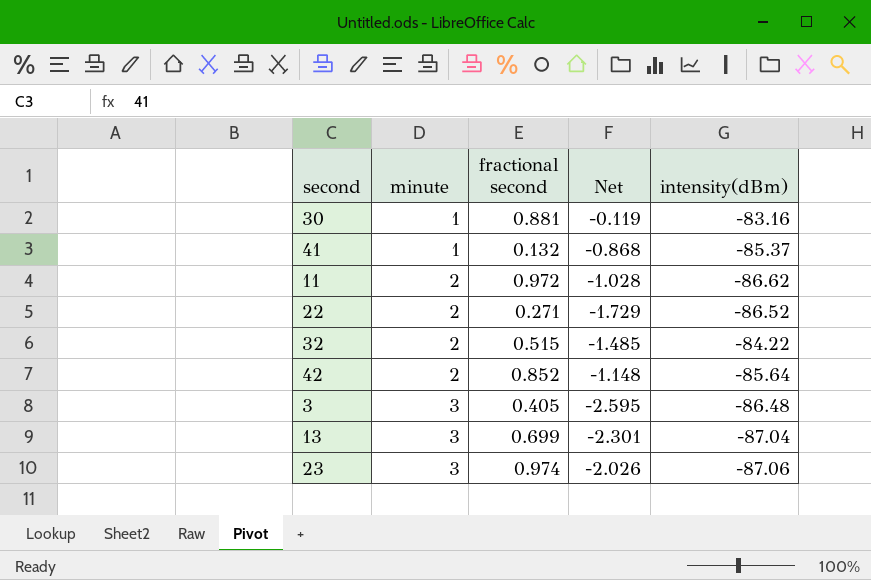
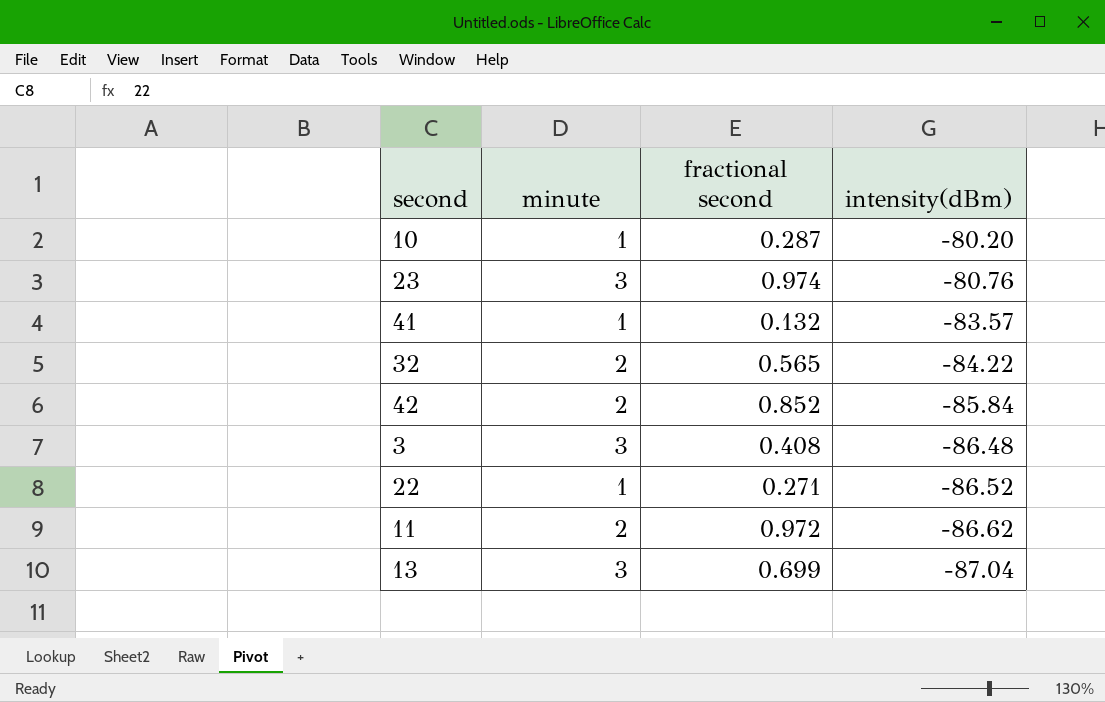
row order: minute ascending -> intensity(dBm) descending
column Net | formula: [fractional second] - [minute] -> none
row 30: 1 | 0.881 | -0.119 | -83.16 -> none
row 10: none -> 1 | 0.287 | -80.20
23 | intensity(dBm): -87.06 -> -80.76
41 | intensity(dBm): -85.37 -> -83.57
32 | fractional second: 0.515 -> 0.565
42 | intensity(dBm): -85.64 -> -85.84
3 | fractional second: 0.405 -> 0.408
22 | minute: 2 -> 1

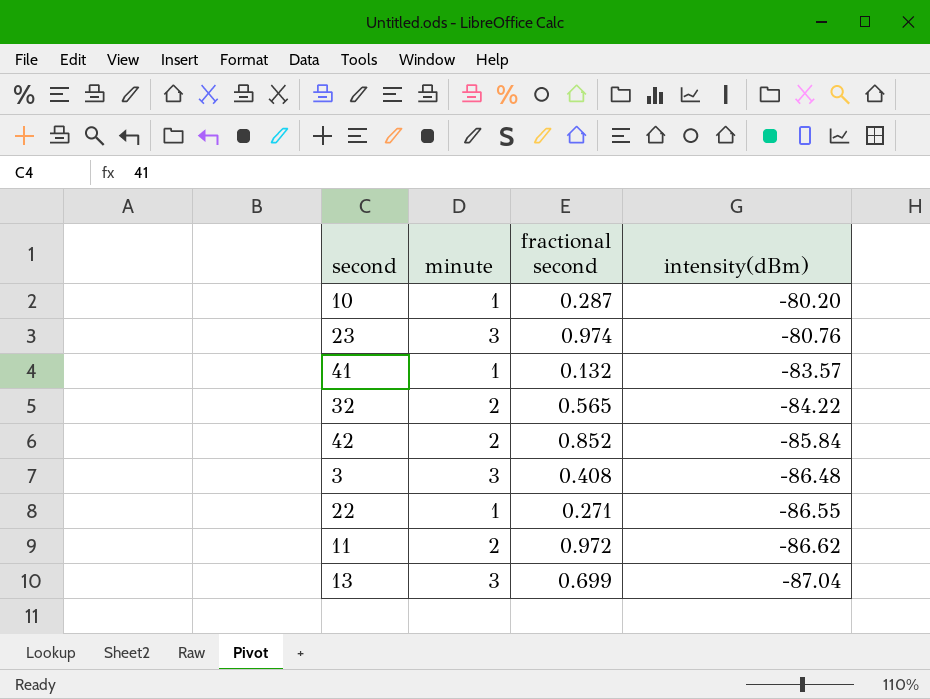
22 | intensity(dBm): -86.52 -> -86.55

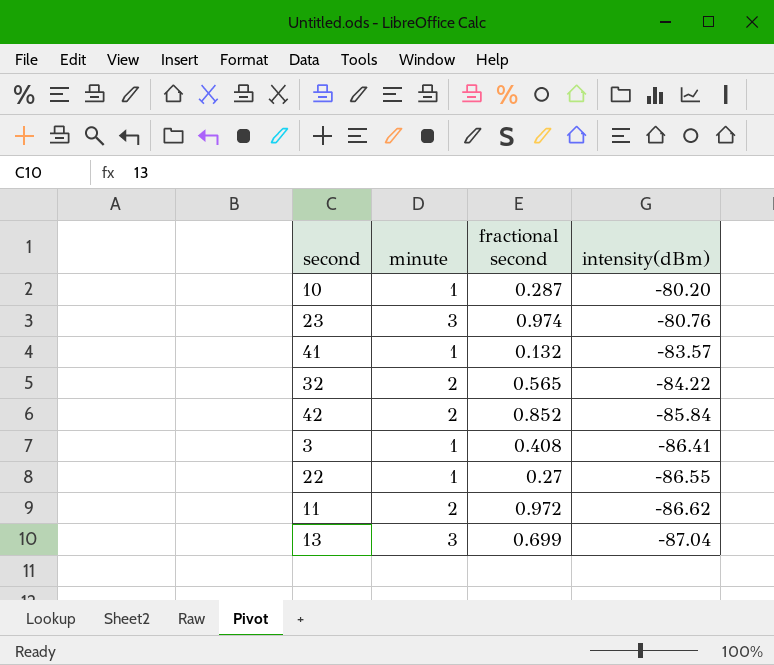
3 | minute: 3 -> 1
3 | intensity(dBm): -86.48 -> -86.41
22 | fractional second: 0.271 -> 0.27

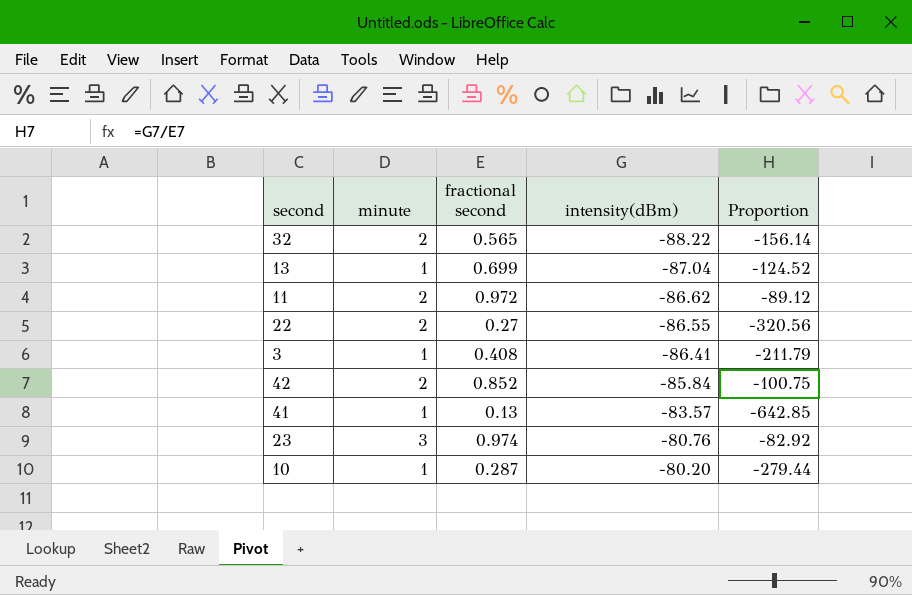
row order: intensity(dBm) descending -> intensity(dBm) ascending
column Proportion | formula: none -> [intensity(dBm)] / [fractional second]
32 | intensity(dBm): -84.22 -> -88.22
13 | minute: 3 -> 1
22 | minute: 1 -> 2
41 | fractional second: 0.132 -> 0.13

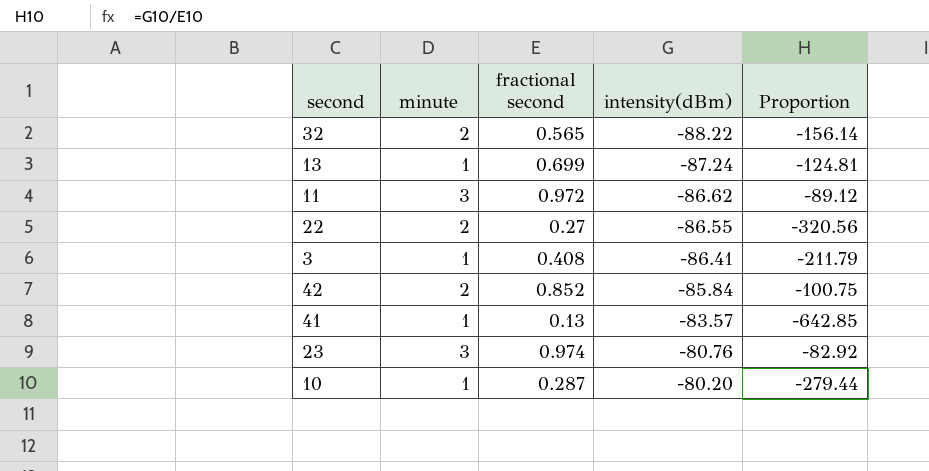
13 | intensity(dBm): -87.04 -> -87.24
13 | Proportion: -124.52 -> -124.81
11 | minute: 2 -> 3

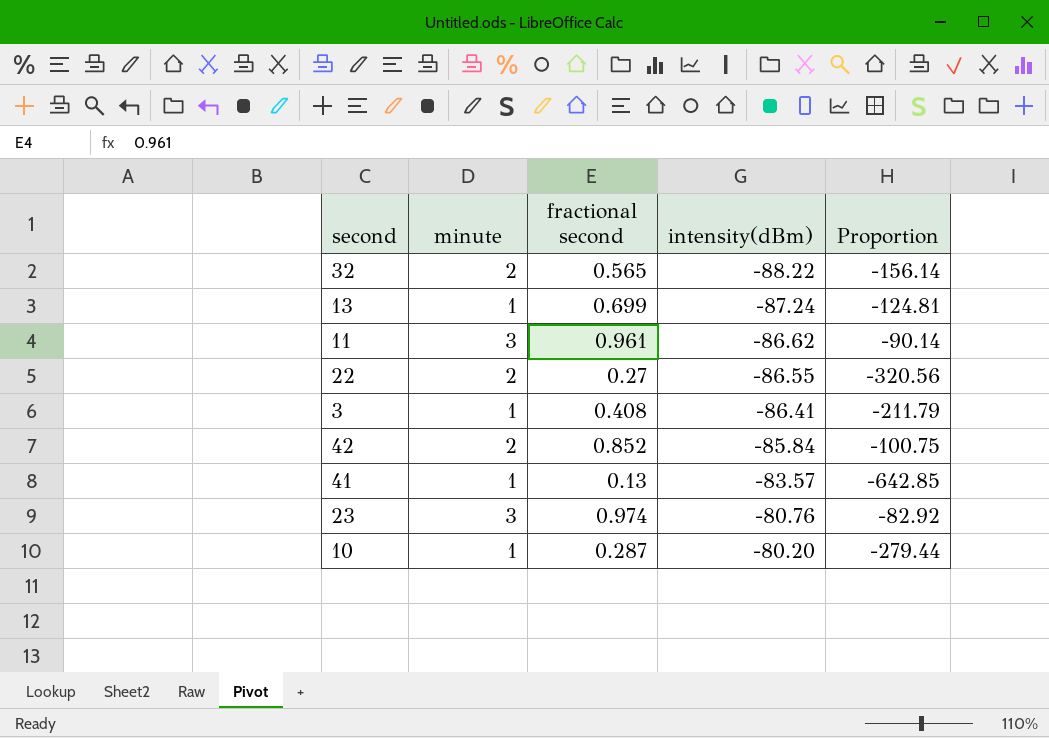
11 | fractional second: 0.972 -> 0.961
11 | Proportion: -89.12 -> -90.14

